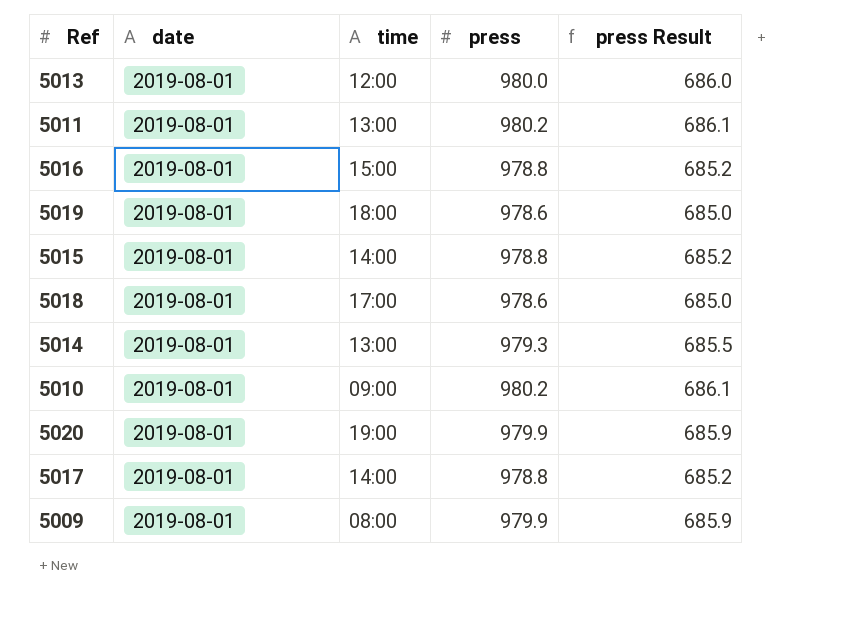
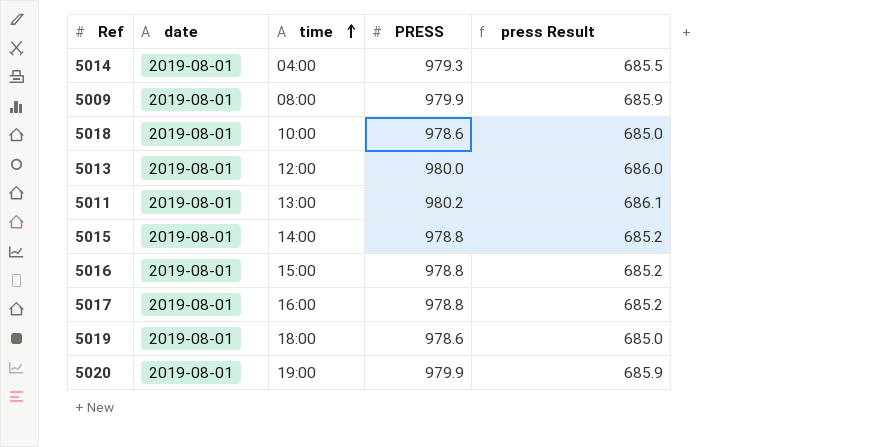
row order: none -> time ascending
column name: press -> PRESS
row 5010: 2019-08-01 | 09:00 | 980.2 | 686.1 -> none
5014 | time: 13:00 -> 04:00
5018 | time: 17:00 -> 10:00
5017 | time: 14:00 -> 16:00

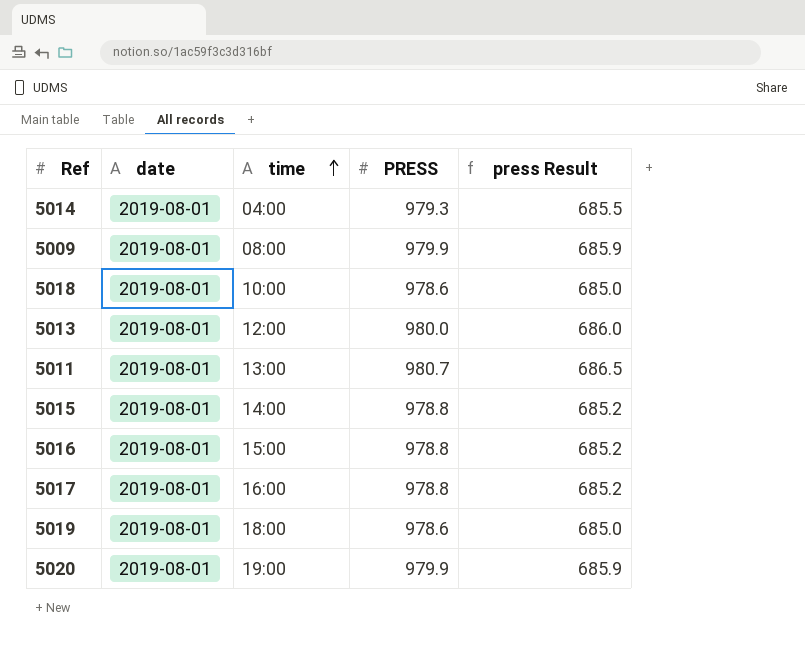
5011 | PRESS: 980.2 -> 980.7
5011 | press Result: 686.1 -> 686.5

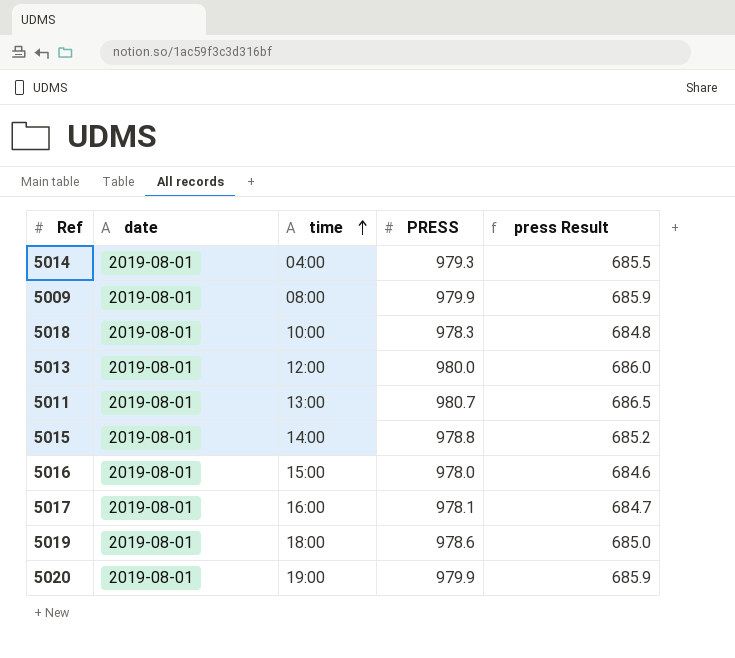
5018 | PRESS: 978.6 -> 978.3
5018 | press Result: 685.0 -> 684.8
5016 | PRESS: 978.8 -> 978.0
5016 | press Result: 685.2 -> 684.6
5017 | PRESS: 978.8 -> 978.1
5017 | press Result: 685.2 -> 684.7

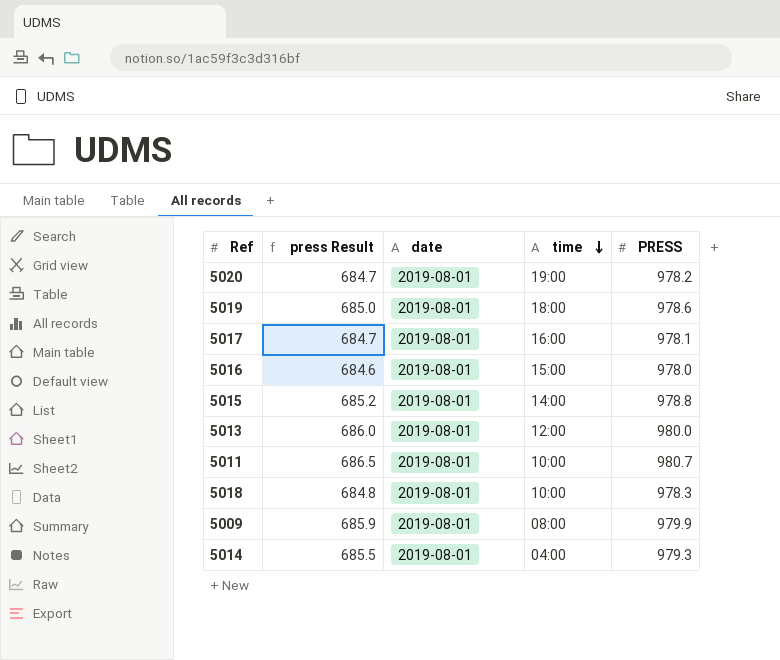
row order: time ascending -> time descending
column press Result | position: 5 -> 2
5020 | press Result: 685.9 -> 684.7
5020 | PRESS: 979.9 -> 978.2
5011 | time: 13:00 -> 10:00

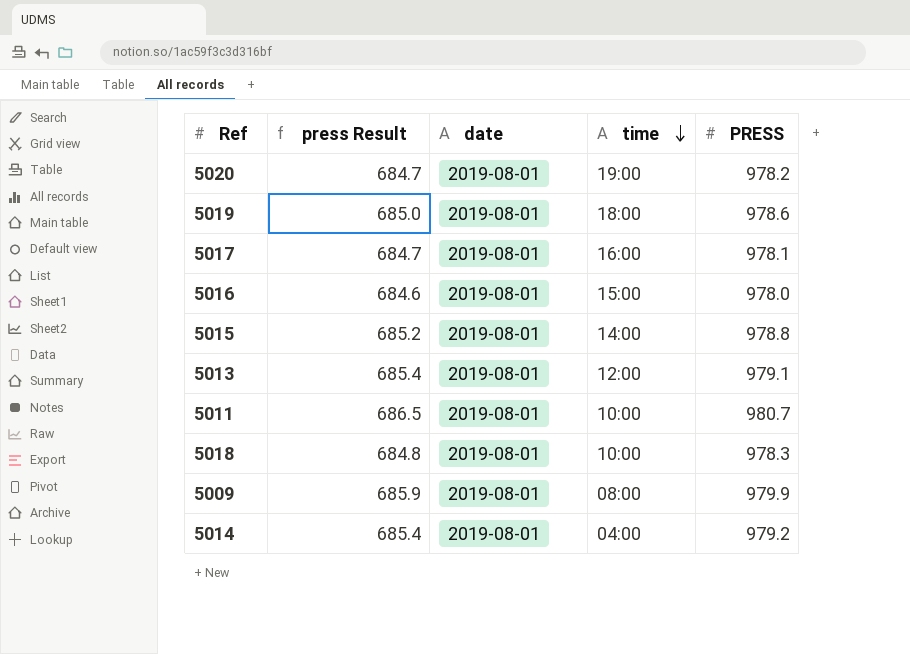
5013 | press Result: 686.0 -> 685.4
5013 | PRESS: 980.0 -> 979.1
5014 | press Result: 685.5 -> 685.4
5014 | PRESS: 979.3 -> 979.2

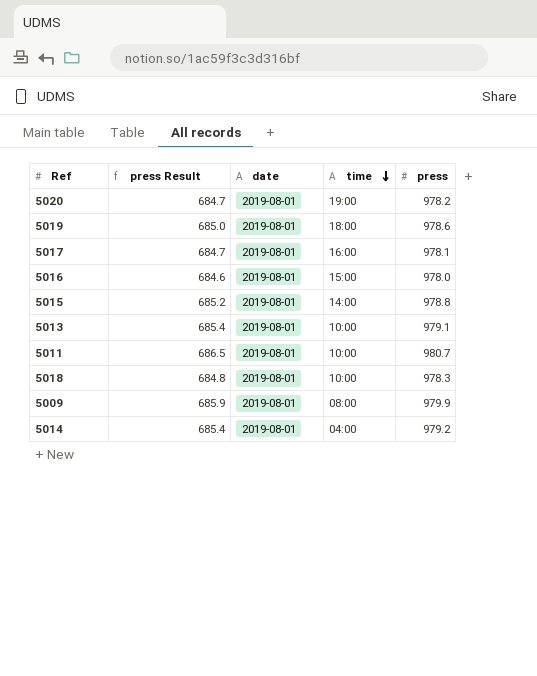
column name: PRESS -> press
5013 | time: 12:00 -> 10:00

